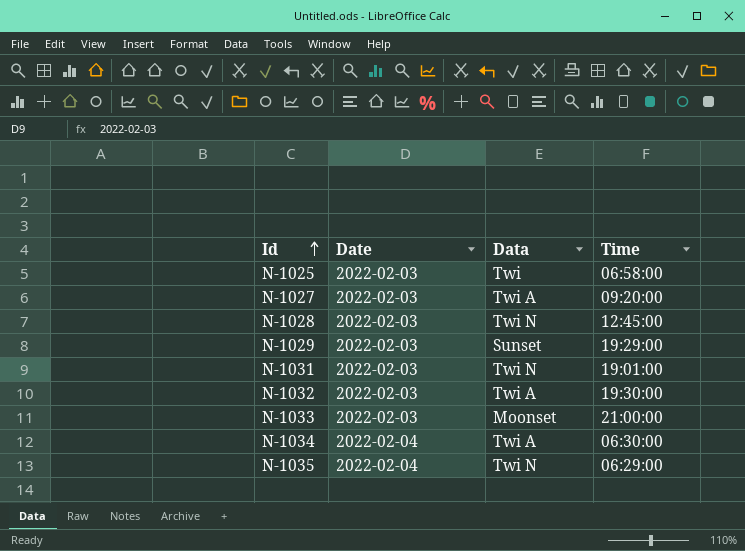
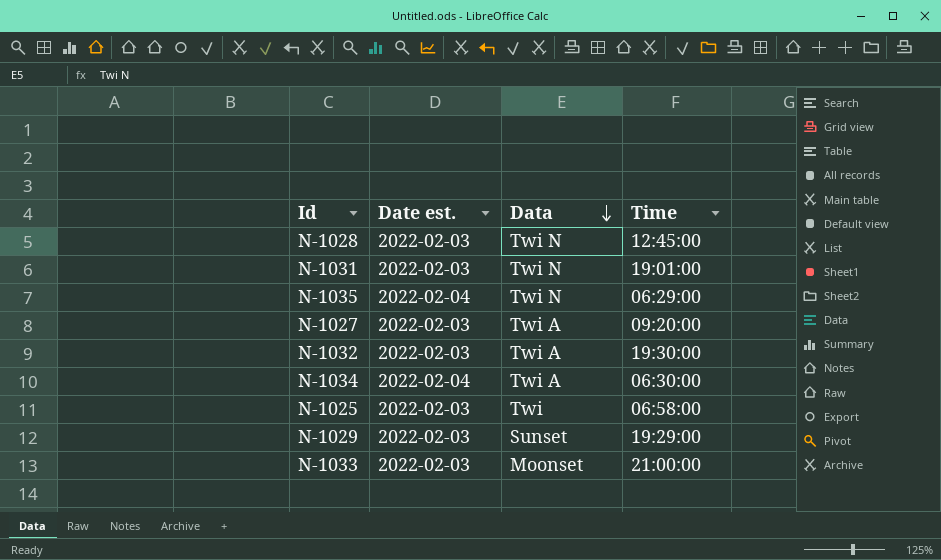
row order: Id ascending -> Data descending
column name: Date -> Date est.

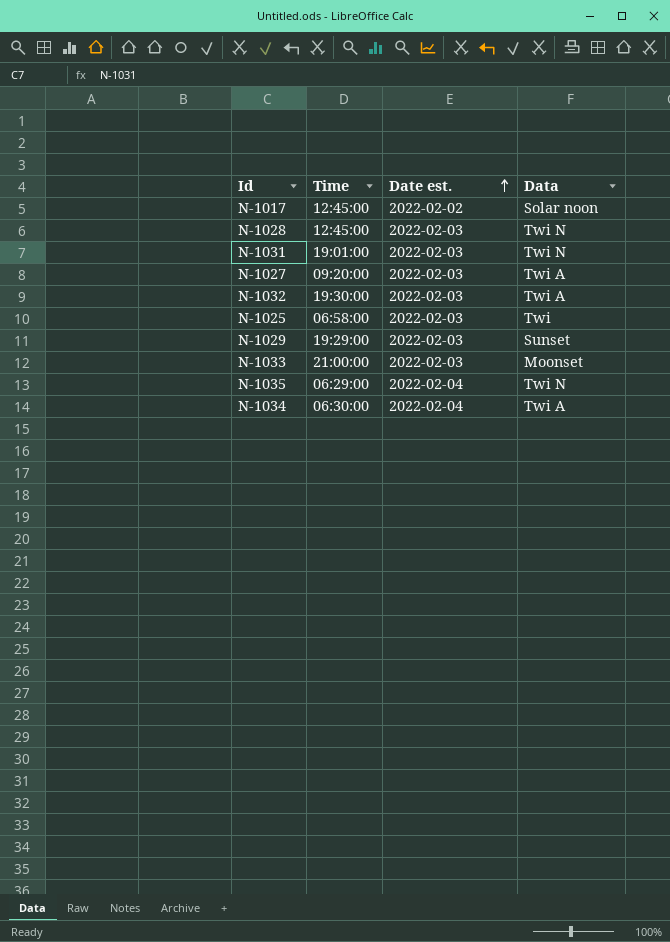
row order: Data descending -> Date est. ascending
column Time | position: 4 -> 2
row N-1017: none -> 12:45:00 | 2022-02-02 | Solar noon

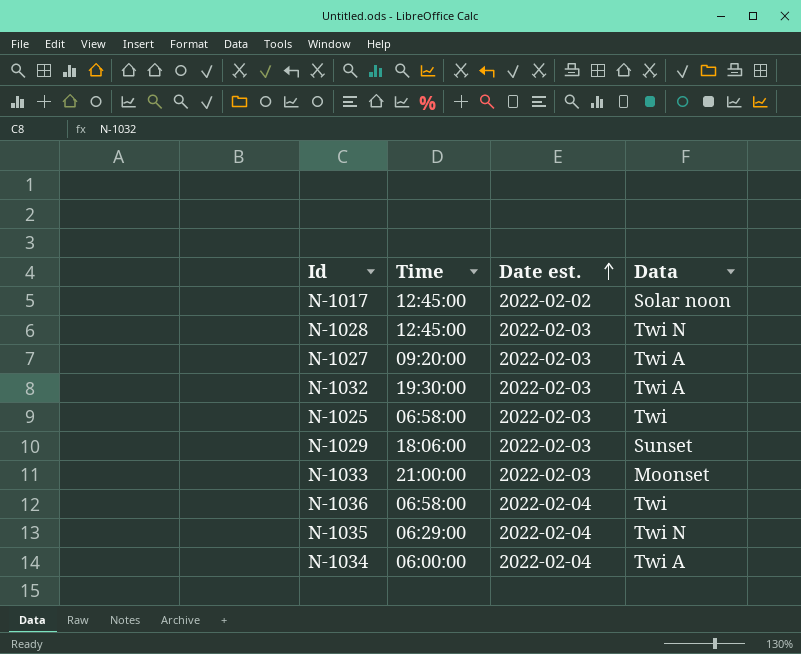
row N-1031: 19:01:00 | 2022-02-03 | Twi N -> none
N-1029 | Time: 19:29:00 -> 18:06:00
row N-1036: none -> 06:58:00 | 2022-02-04 | Twi
N-1034 | Time: 06:30:00 -> 06:00:00

